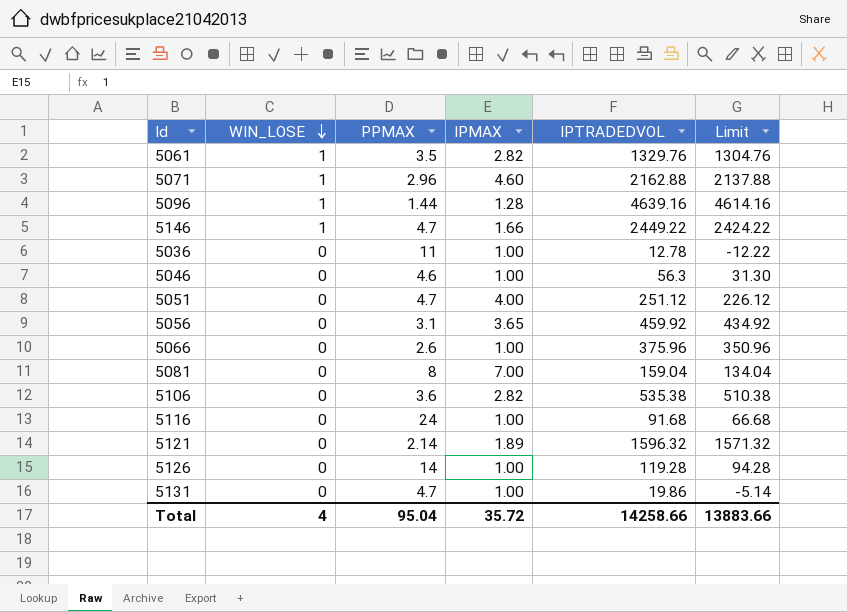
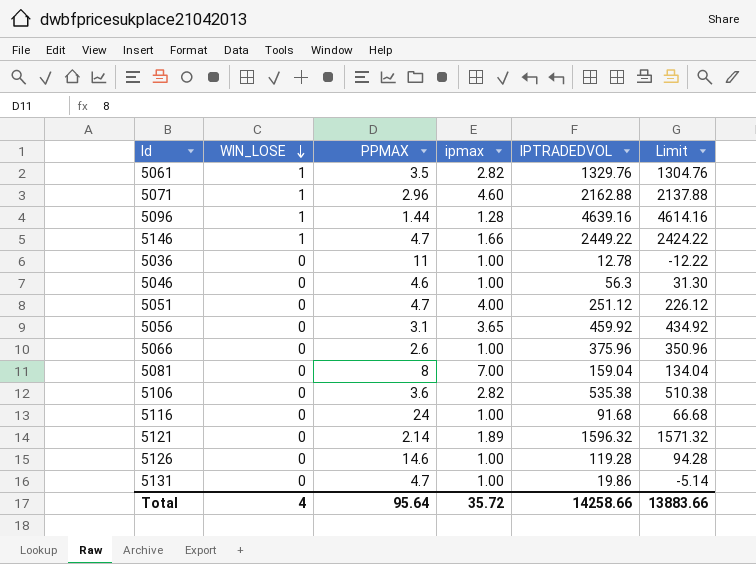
column name: IPMAX -> ipmax
5126 | PPMAX: 14 -> 14.6
Total | PPMAX: 95.04 -> 95.64

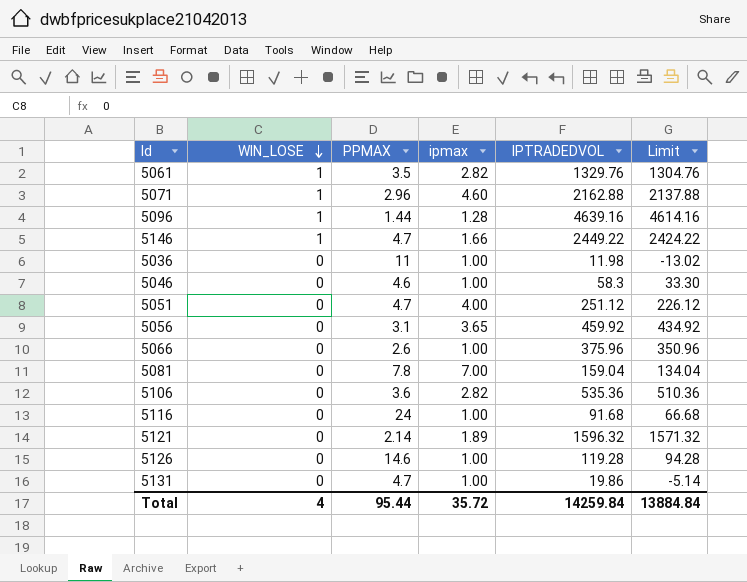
5036 | IPTRADEDVOL: 12.78 -> 11.98
5036 | Limit: -12.22 -> -13.02
5046 | IPTRADEDVOL: 56.3 -> 58.3
5046 | Limit: 31.30 -> 33.30
5081 | PPMAX: 8 -> 7.8
5106 | IPTRADEDVOL: 535.38 -> 535.36
5106 | Limit: 510.38 -> 510.36
Total | PPMAX: 95.64 -> 95.44
Total | IPTRADEDVOL: 14258.66 -> 14259.84
Total | Limit: 13883.66 -> 13884.84

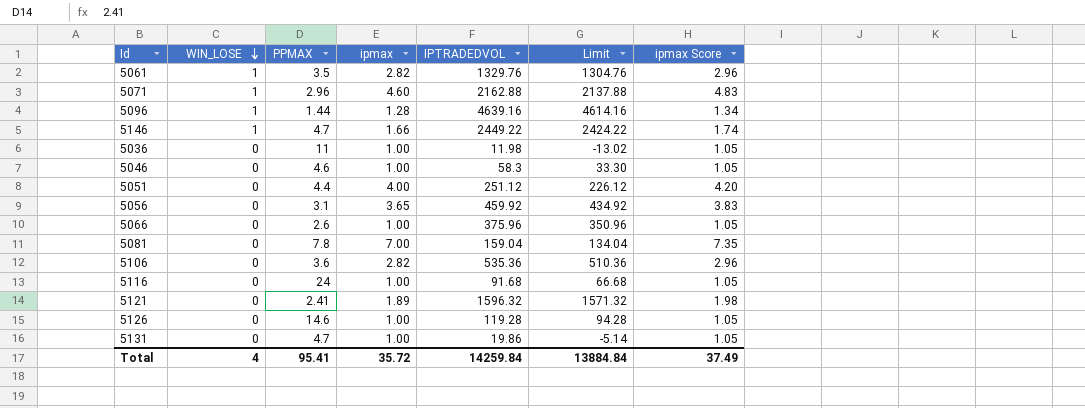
column ipmax Score | formula: none -> [ipmax] * 1.05
5051 | PPMAX: 4.7 -> 4.4
5121 | PPMAX: 2.14 -> 2.41
Total | PPMAX: 95.44 -> 95.41

